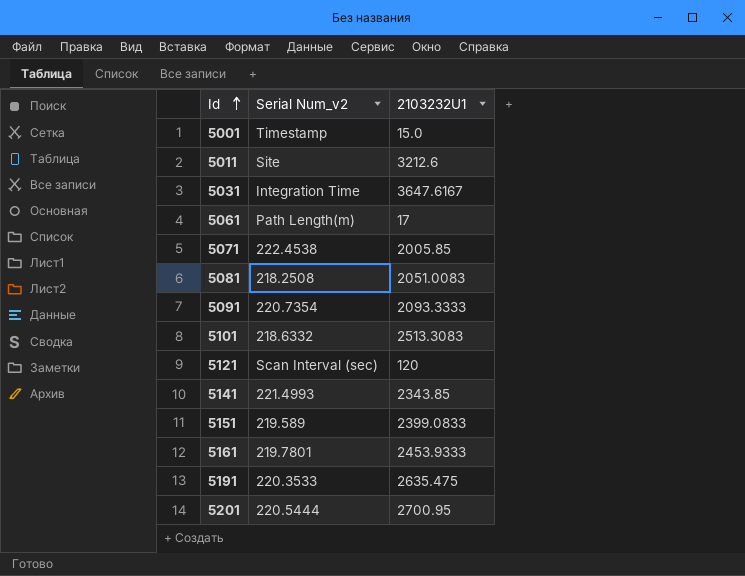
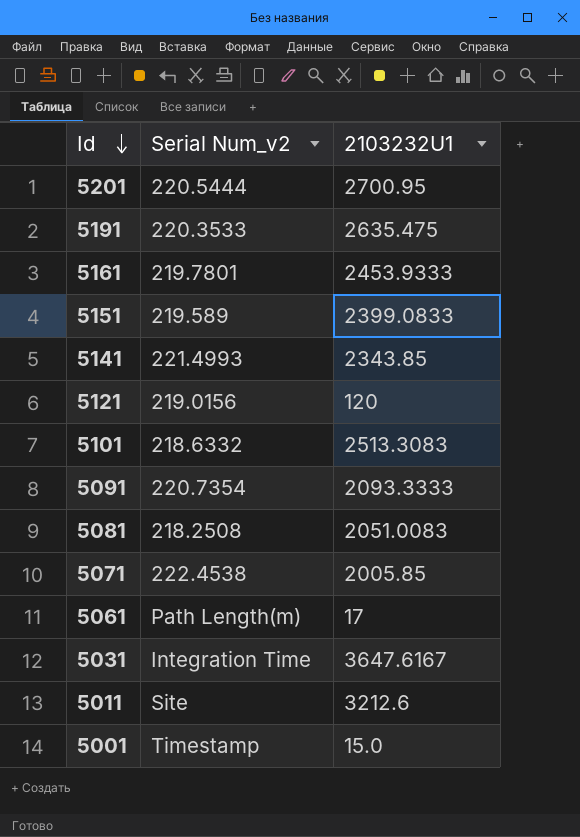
row order: Id ascending -> Id descending
5121 | Serial Num_v2: Scan Interval (sec) -> 219.0156

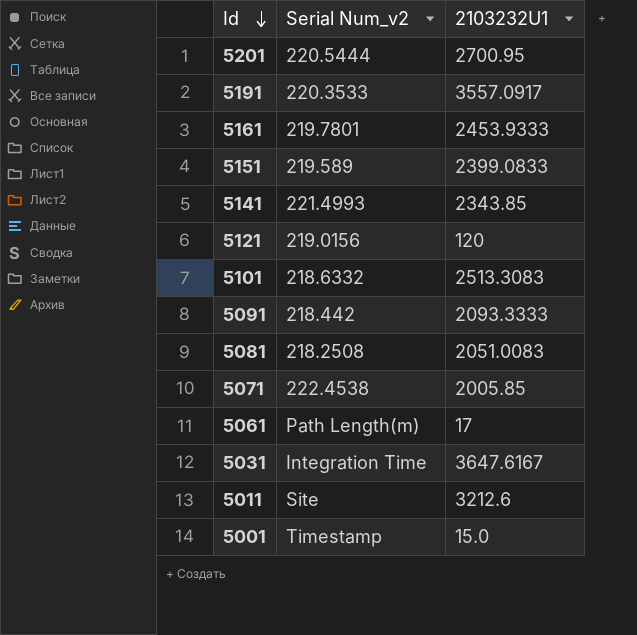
5191 | 2103232U1: 2635.475 -> 3557.0917
5091 | Serial Num_v2: 220.7354 -> 218.442

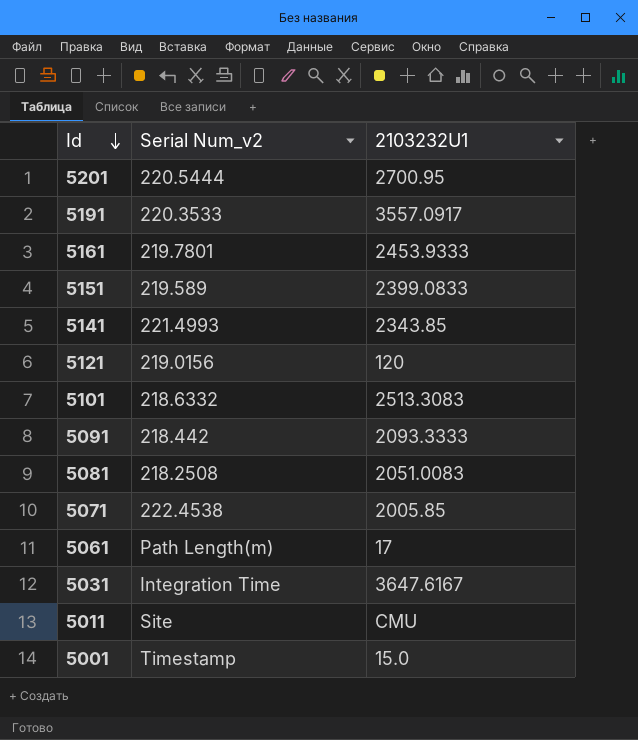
5011 | 2103232U1: 3212.6 -> CMU

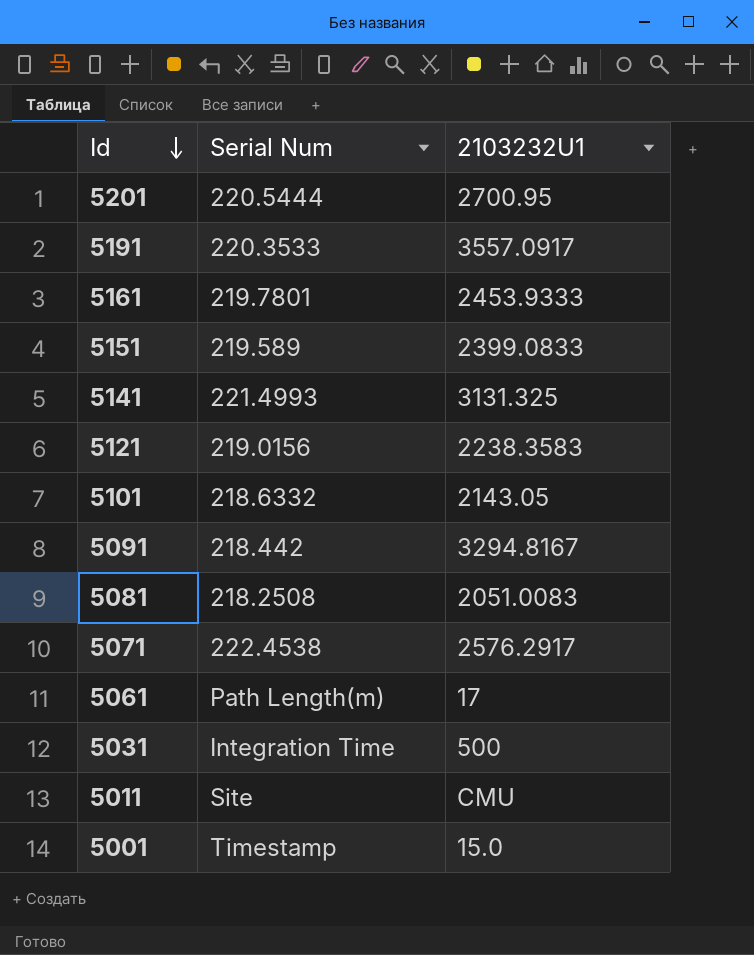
column name: Serial Num_v2 -> Serial Num
5141 | 2103232U1: 2343.85 -> 3131.325
5121 | 2103232U1: 120 -> 2238.3583
5101 | 2103232U1: 2513.3083 -> 2143.05
5091 | 2103232U1: 2093.3333 -> 3294.8167
5071 | 2103232U1: 2005.85 -> 2576.2917
5031 | 2103232U1: 3647.6167 -> 500

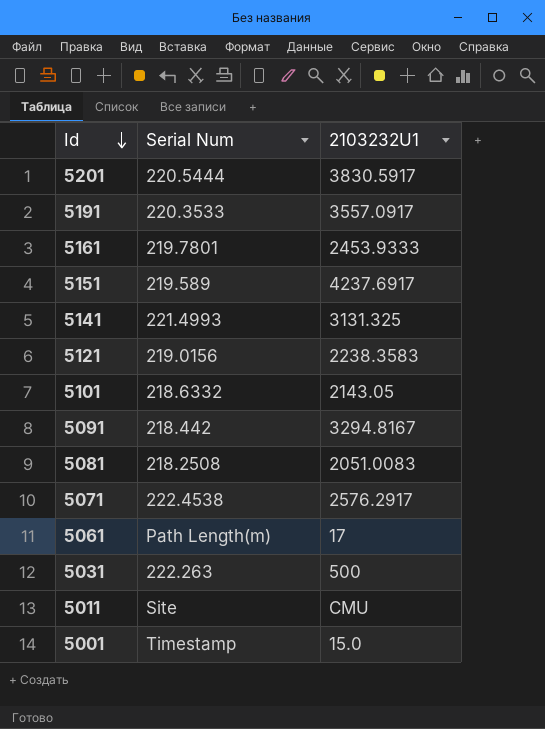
5201 | 2103232U1: 2700.95 -> 3830.5917
5151 | 2103232U1: 2399.0833 -> 4237.6917
5031 | Serial Num: Integration Time -> 222.263

